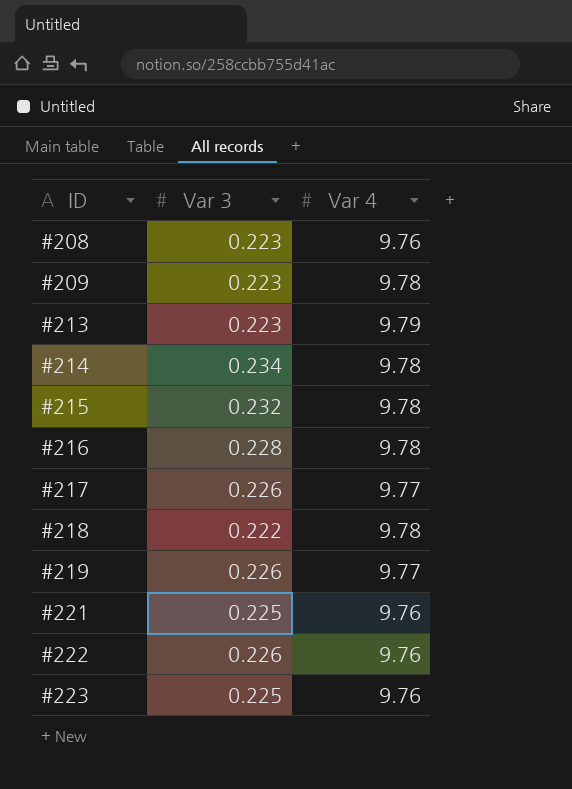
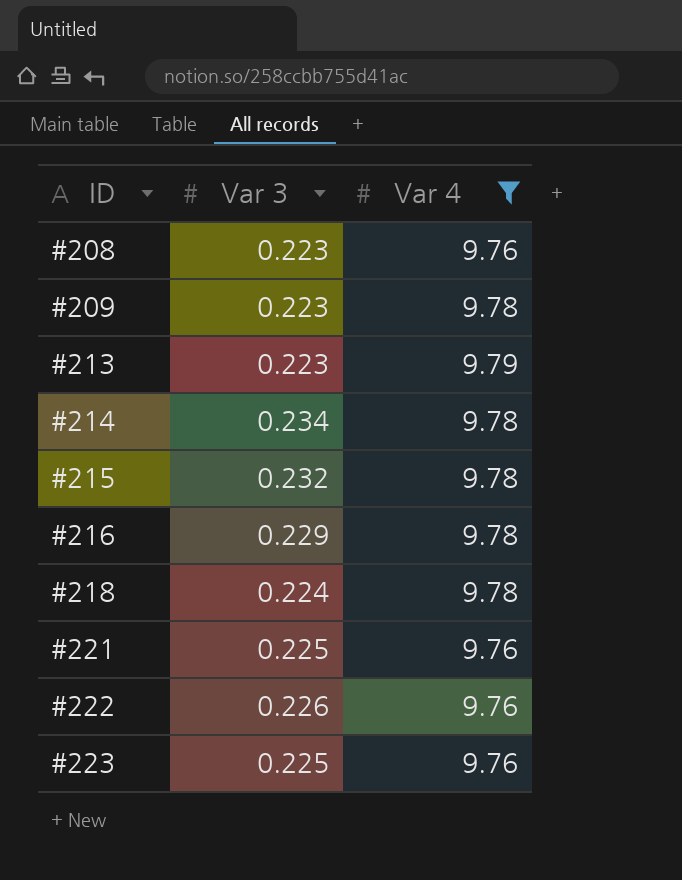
filter: none -> Var 4 != 9.77
#216 | Var 3: 0.228 -> 0.229
#218 | Var 3: 0.222 -> 0.224

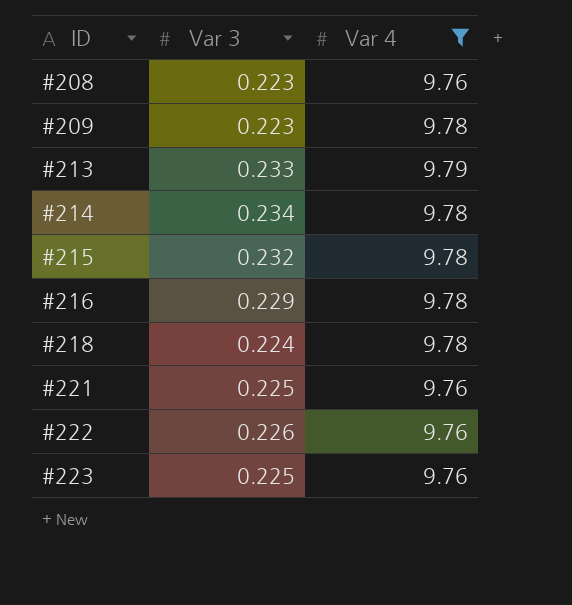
#213 | Var 3: 0.223 -> 0.233

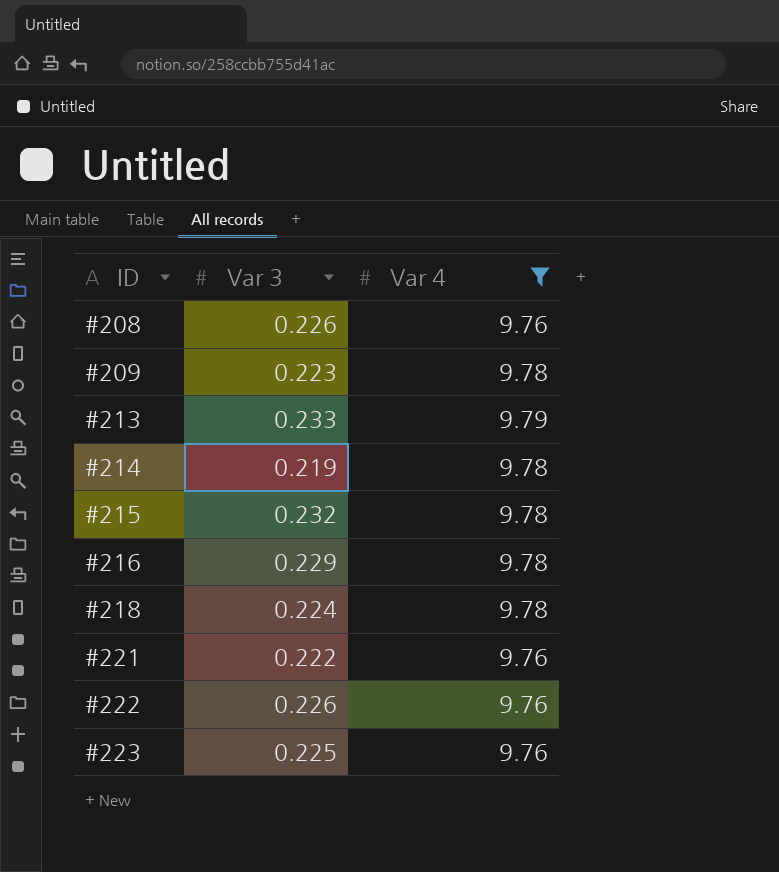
#208 | Var 3: 0.223 -> 0.226
#214 | Var 3: 0.234 -> 0.219
#221 | Var 3: 0.225 -> 0.222

